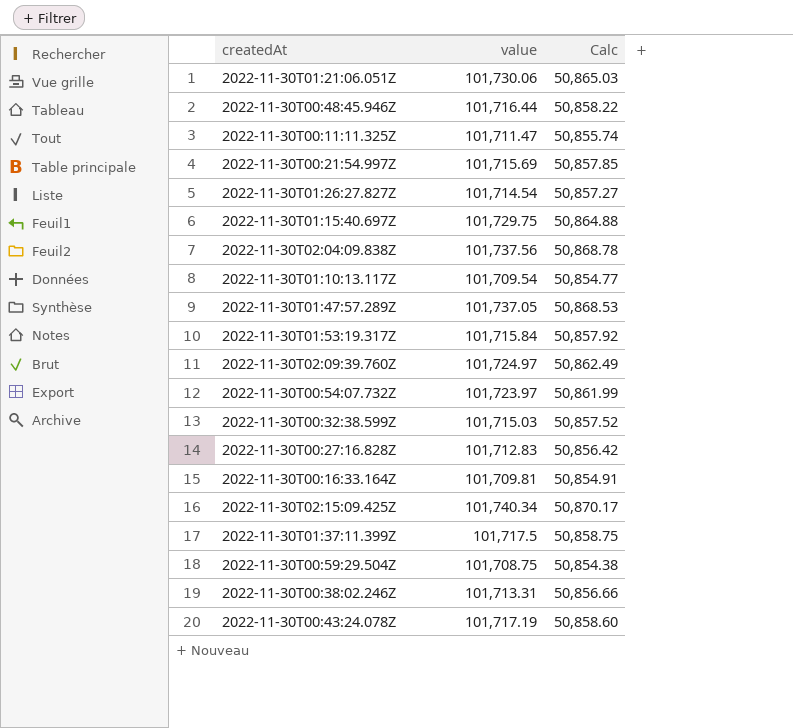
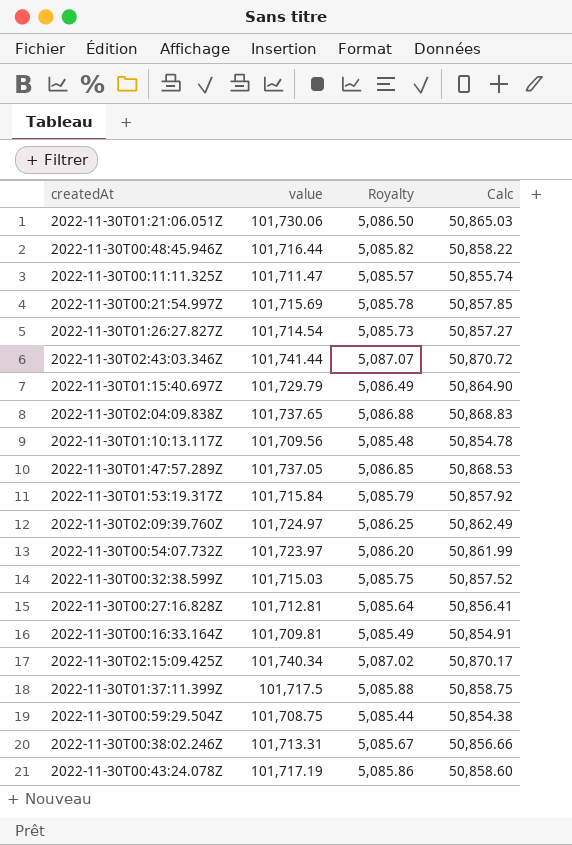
column Royalty | formula: none -> [value] * 0.05
row 2022-11-30T02:43:03.346Z: none -> 101,741.44 | 5,087.07 | 50,870.72
2022-11-30T01:15:40.697Z | value: 101,729.75 -> 101,729.79
2022-11-30T01:15:40.697Z | Calc: 50,864.88 -> 50,864.90
2022-11-30T02:04:09.838Z | value: 101,737.56 -> 101,737.65
2022-11-30T02:04:09.838Z | Calc: 50,868.78 -> 50,868.83
2022-11-30T01:10:13.117Z | value: 101,709.54 -> 101,709.56
2022-11-30T01:10:13.117Z | Calc: 50,854.77 -> 50,854.78
2022-11-30T00:27:16.828Z | value: 101,712.83 -> 101,712.81
2022-11-30T00:27:16.828Z | Calc: 50,856.42 -> 50,856.41

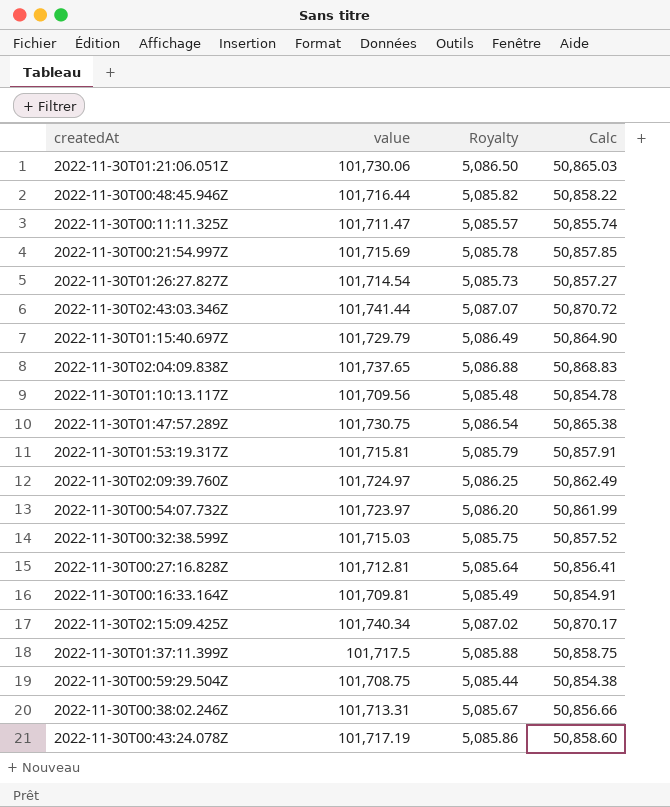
2022-11-30T01:47:57.289Z | value: 101,737.05 -> 101,730.75
2022-11-30T01:47:57.289Z | Royalty: 5,086.85 -> 5,086.54
2022-11-30T01:47:57.289Z | Calc: 50,868.53 -> 50,865.38
2022-11-30T01:53:19.317Z | value: 101,715.84 -> 101,715.81
2022-11-30T01:53:19.317Z | Calc: 50,857.92 -> 50,857.91

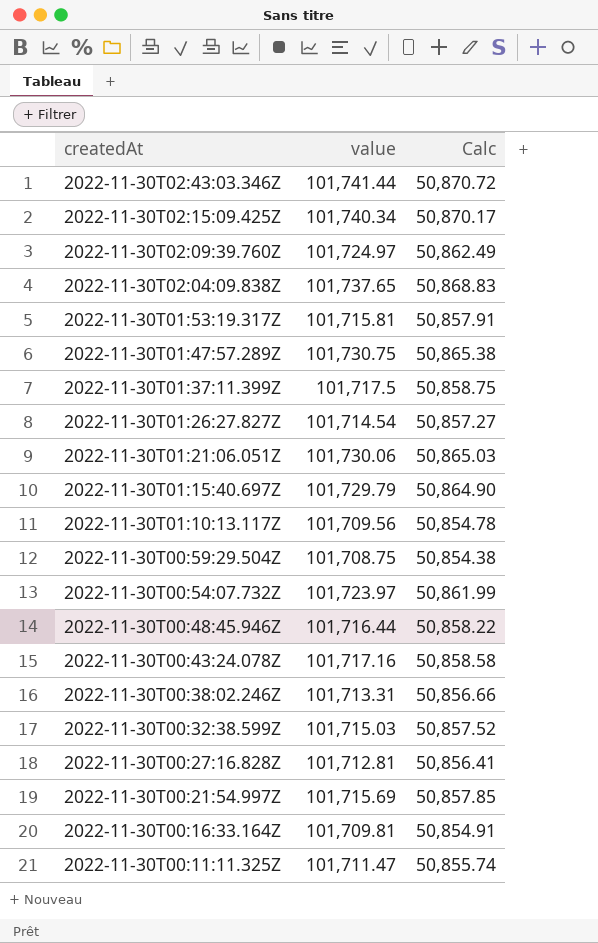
row order: none -> createdAt descending
column Royalty | formula: [value] * 0.05 -> none
2022-11-30T00:43:24.078Z | value: 101,717.19 -> 101,717.16
2022-11-30T00:43:24.078Z | Calc: 50,858.60 -> 50,858.58

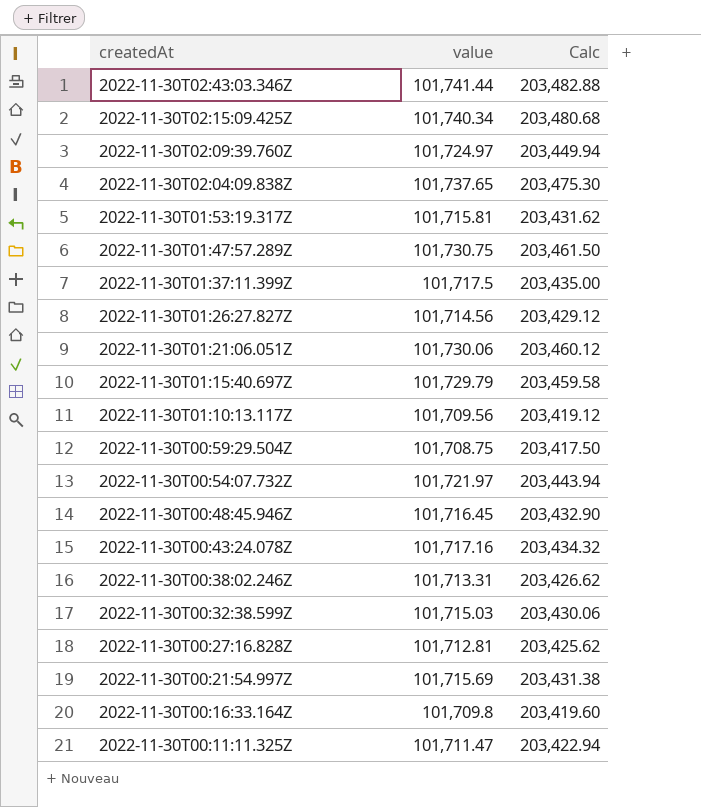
column Calc | formula: [value] * 0.5 -> [value] * 2
2022-11-30T01:26:27.827Z | value: 101,714.54 -> 101,714.56
2022-11-30T00:54:07.732Z | value: 101,723.97 -> 101,721.97
2022-11-30T00:48:45.946Z | value: 101,716.44 -> 101,716.45
2022-11-30T00:16:33.164Z | value: 101,709.81 -> 101,709.8

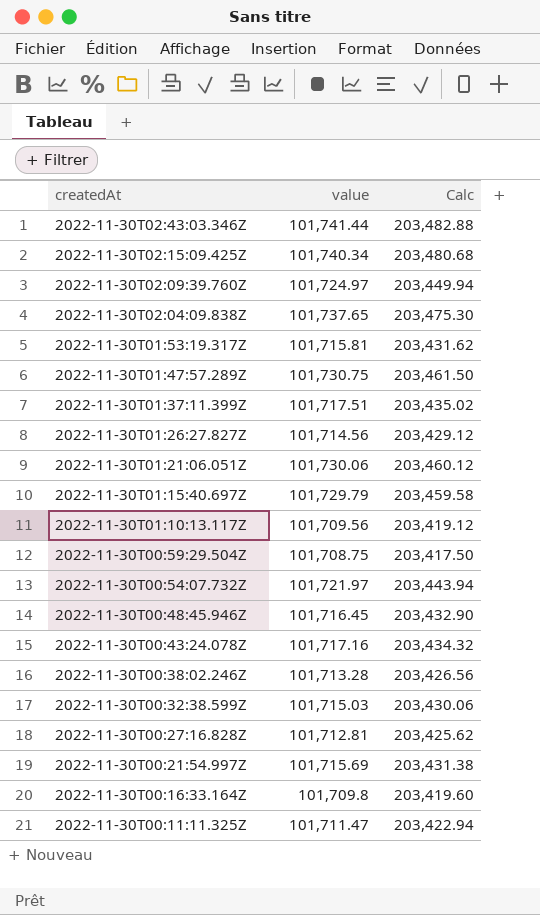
2022-11-30T01:37:11.399Z | value: 101,717.5 -> 101,717.51
2022-11-30T01:37:11.399Z | Calc: 203,435.00 -> 203,435.02
2022-11-30T00:38:02.246Z | value: 101,713.31 -> 101,713.28
2022-11-30T00:38:02.246Z | Calc: 203,426.62 -> 203,426.56

